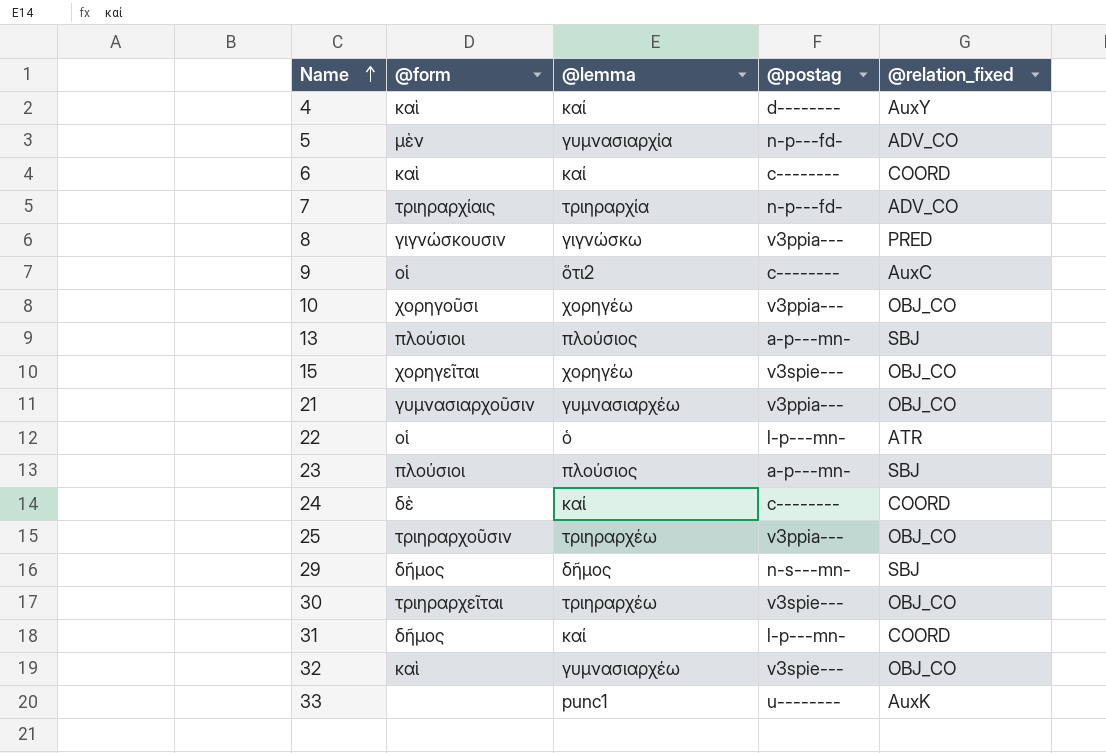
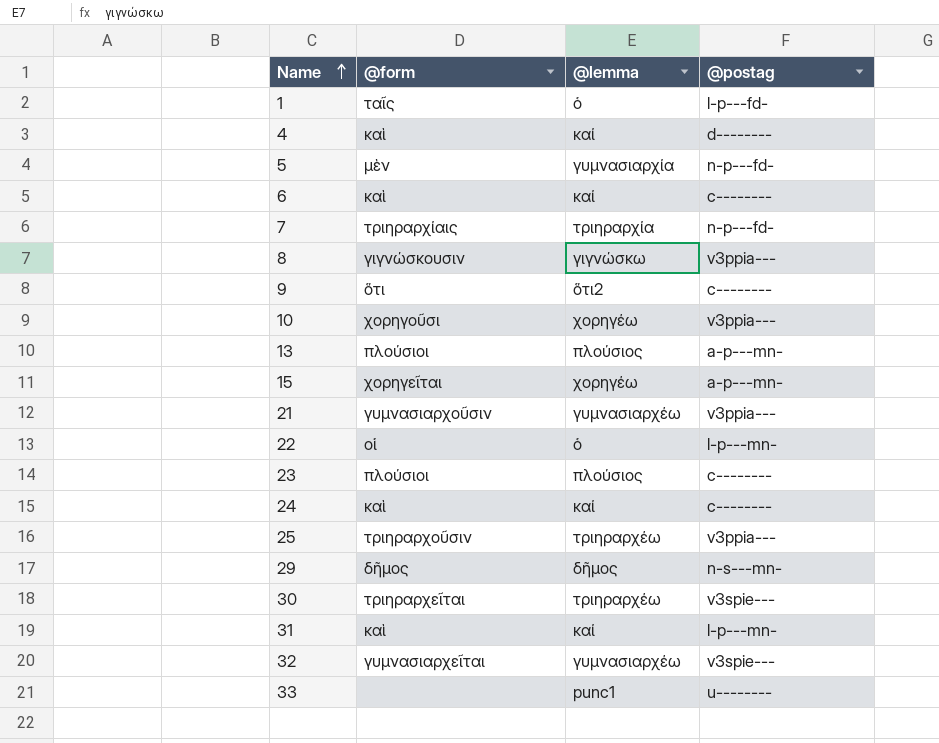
column @relation_fixed | position: 5 -> none
row 1: none -> ταῖς | ὁ | l-p---fd-
9 | @form: οἱ -> ὅτι
15 | @postag: v3spie--- -> a-p---mn-
23 | @postag: a-p---mn- -> c--------
24 | @form: δὲ -> καὶ
31 | @form: δῆμος -> καὶ
32 | @form: καὶ -> γυμνασιαρχεῖται

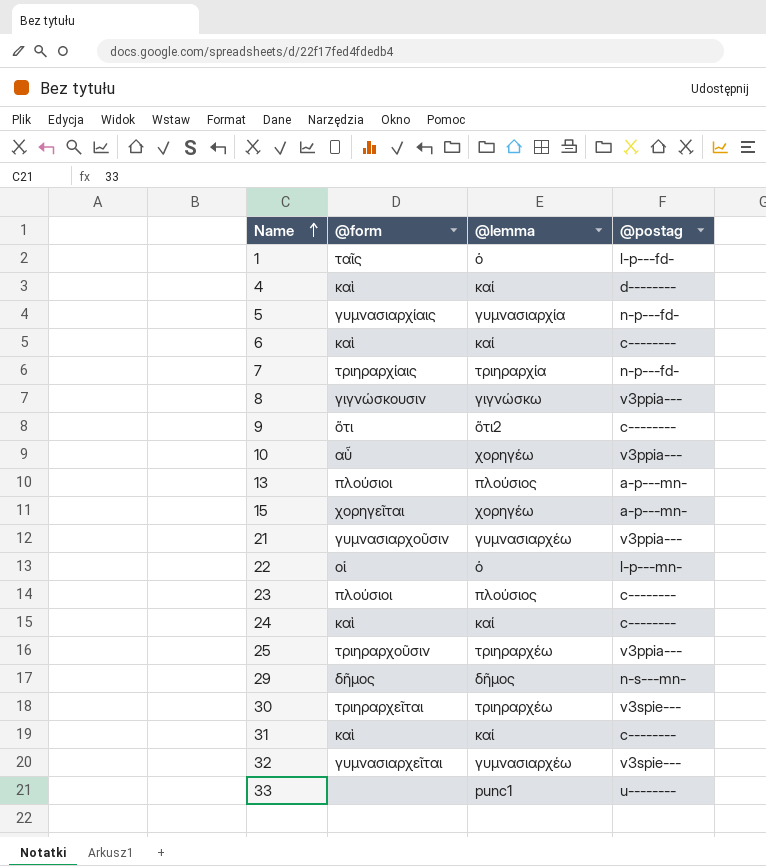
5 | @form: μὲν -> γυμνασιαρχίαις
10 | @form: χορηγοῦσι -> αὖ
31 | @postag: l-p---mn- -> c--------

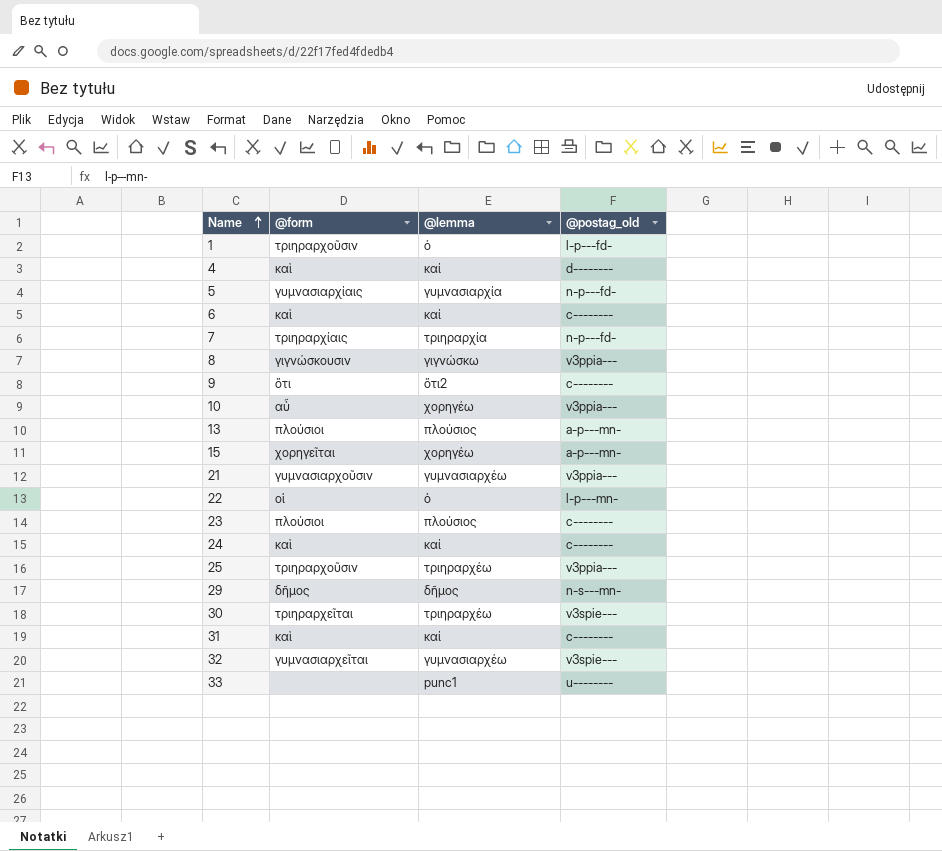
column name: @postag -> @postag_old
1 | @form: ταῖς -> τριηραρχοῦσιν

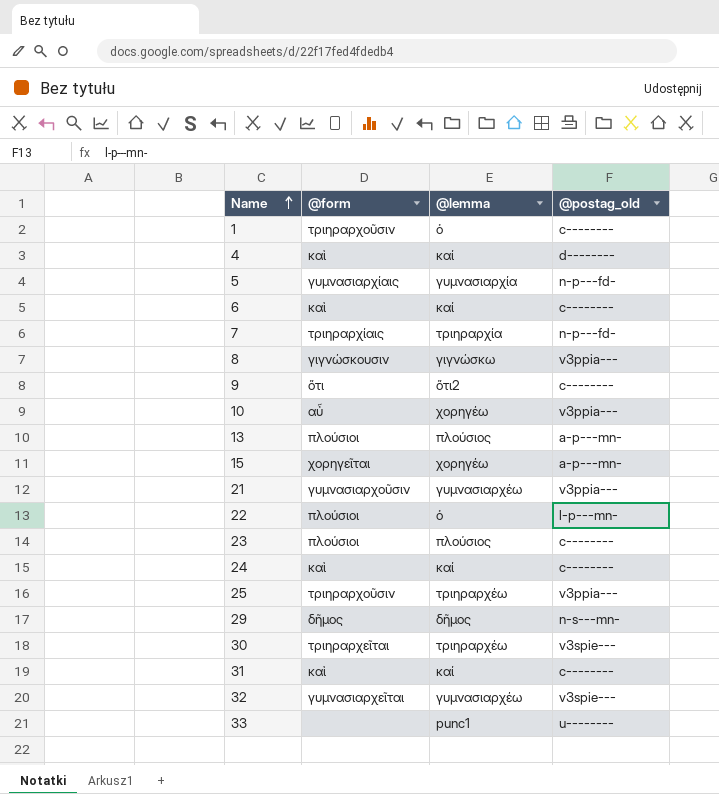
1 | @postag_old: l-p---fd- -> c--------
22 | @form: οἱ -> πλούσιοι

